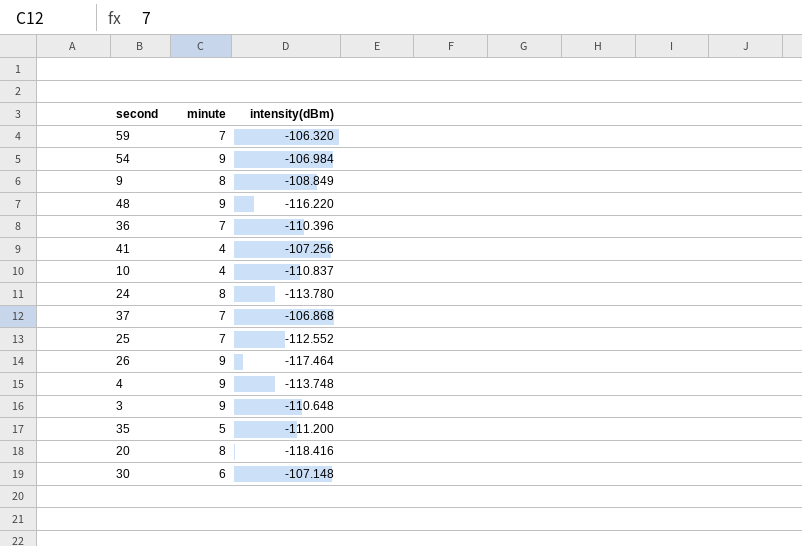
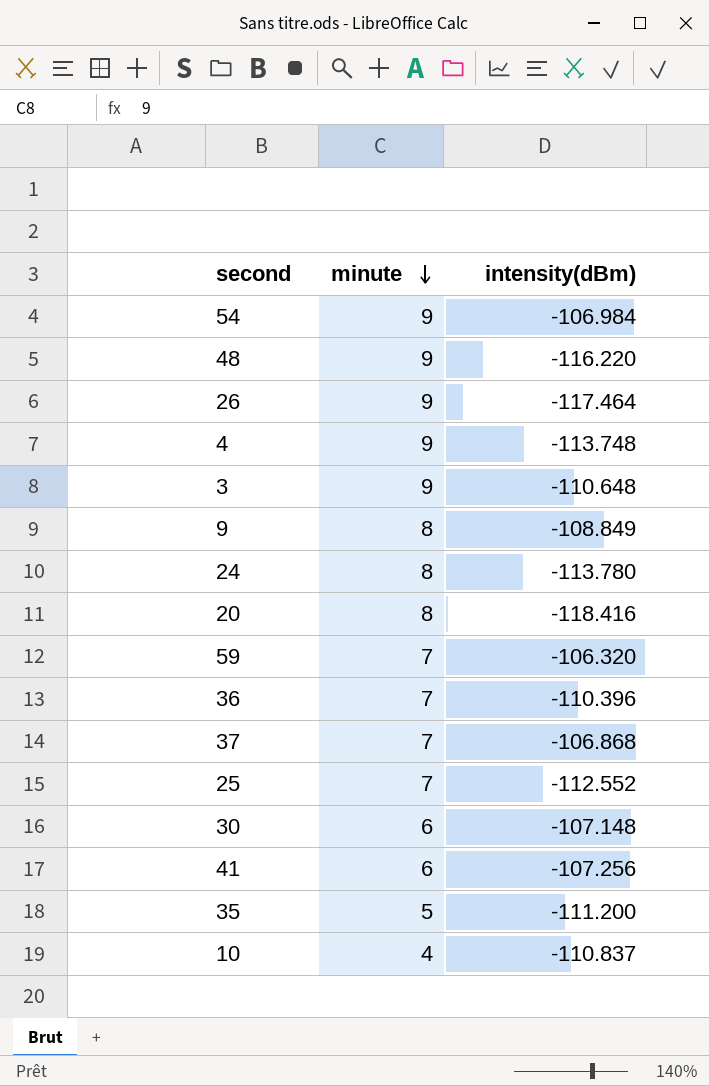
row order: none -> minute descending
41 | minute: 4 -> 6

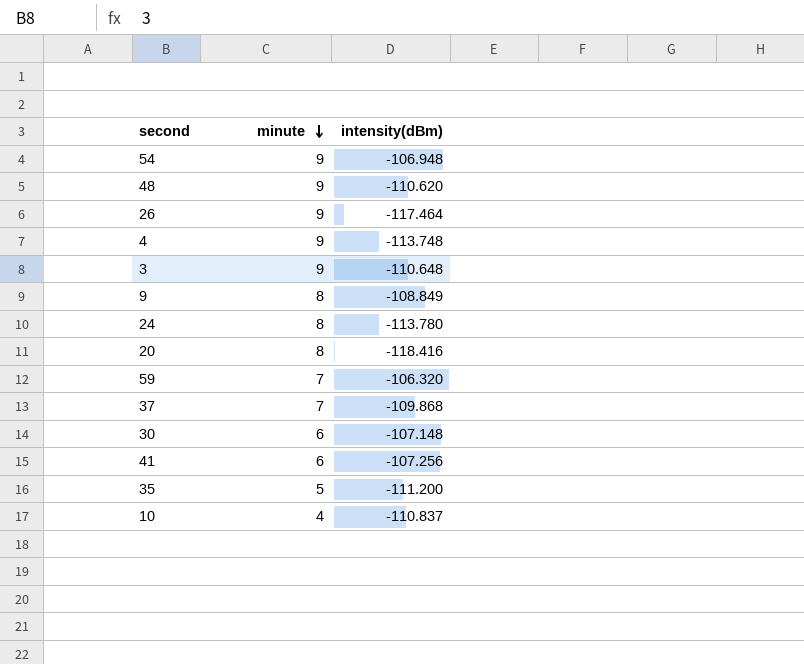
row 36: 7 | -110.396 -> none
row 25: 7 | -112.552 -> none
54 | intensity(dBm): -106.984 -> -106.948
48 | intensity(dBm): -116.220 -> -110.620
37 | intensity(dBm): -106.868 -> -109.868

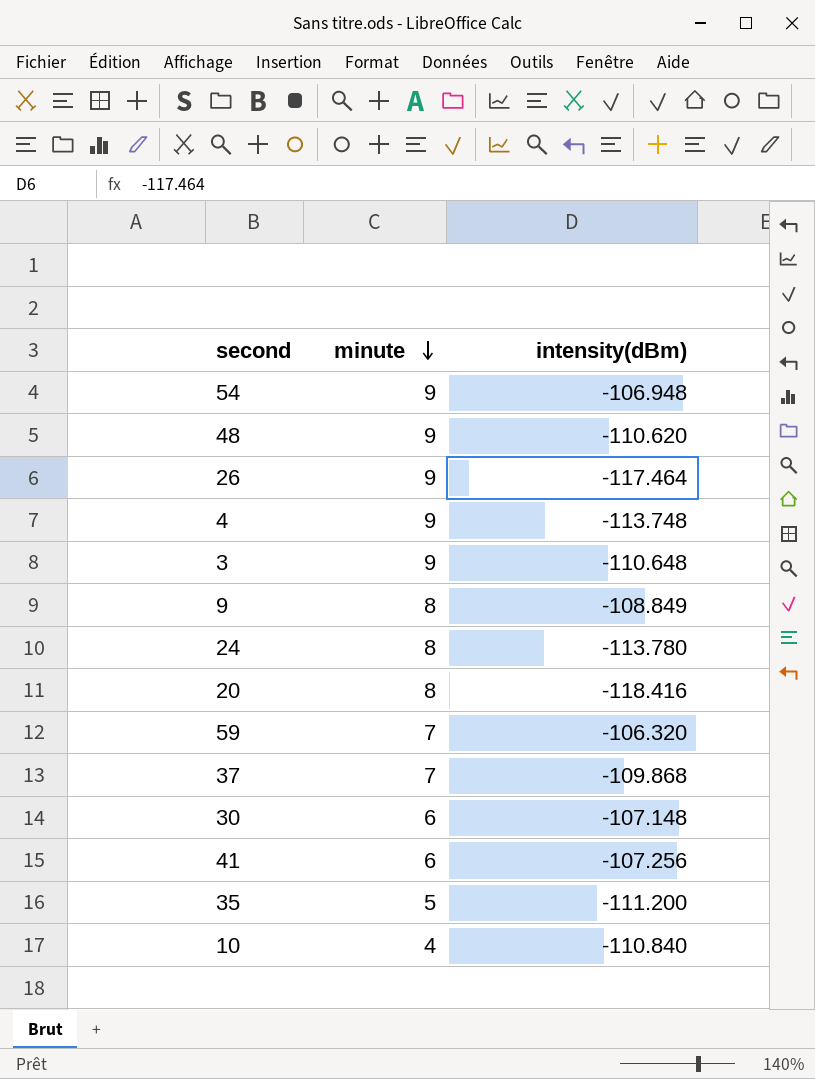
10 | intensity(dBm): -110.837 -> -110.840

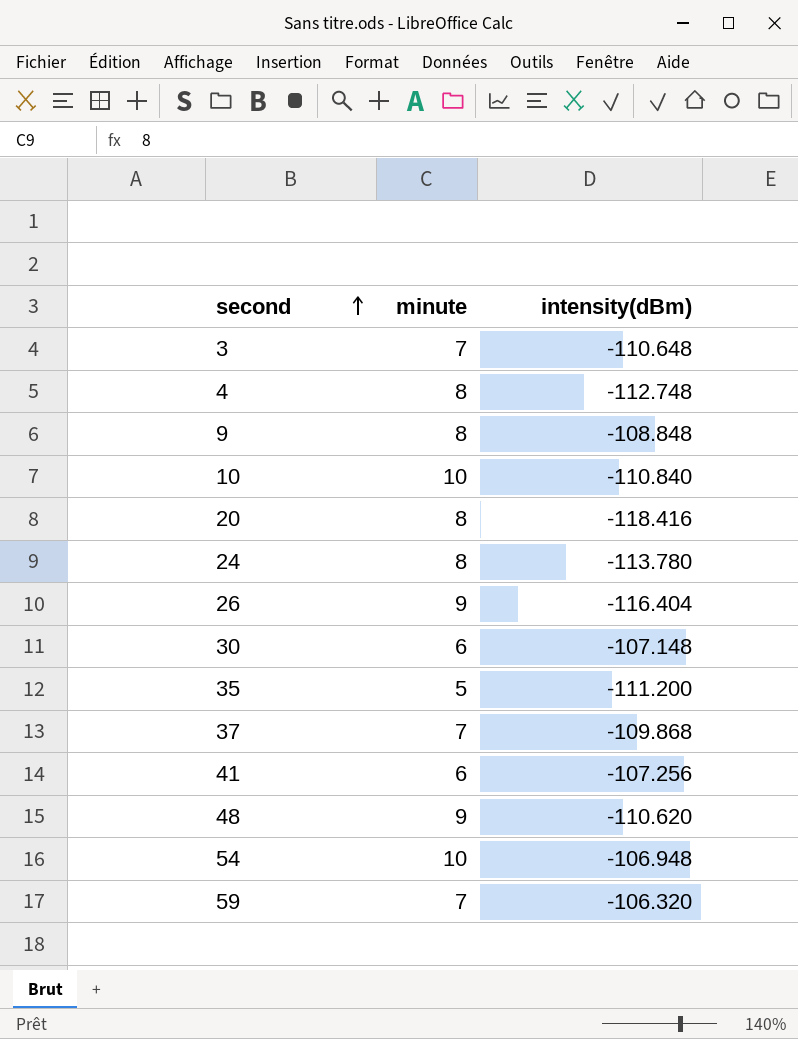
row order: minute descending -> second ascending
3 | minute: 9 -> 7
4 | minute: 9 -> 8
4 | intensity(dBm): -113.748 -> -112.748
9 | intensity(dBm): -108.849 -> -108.848
10 | minute: 4 -> 10
26 | intensity(dBm): -117.464 -> -116.404
54 | minute: 9 -> 10

